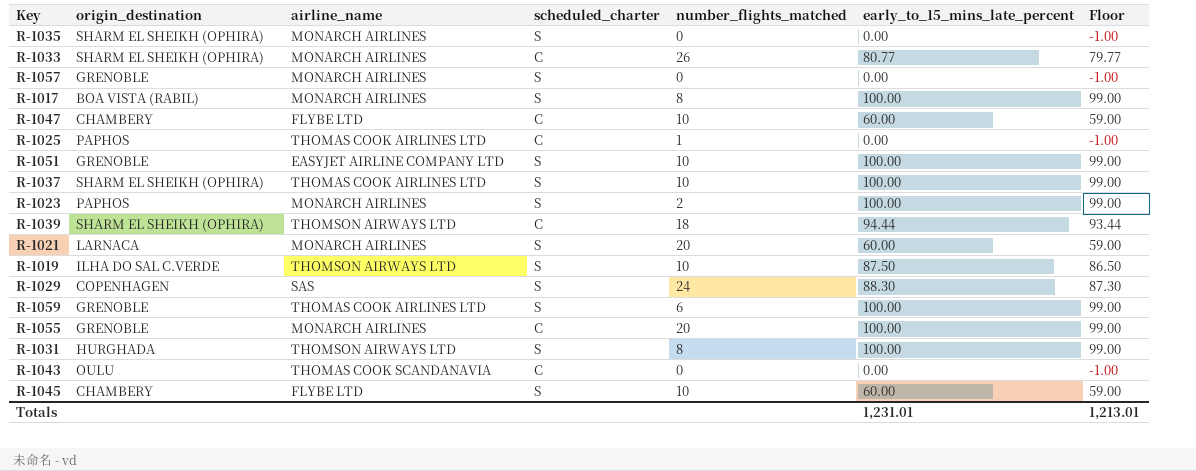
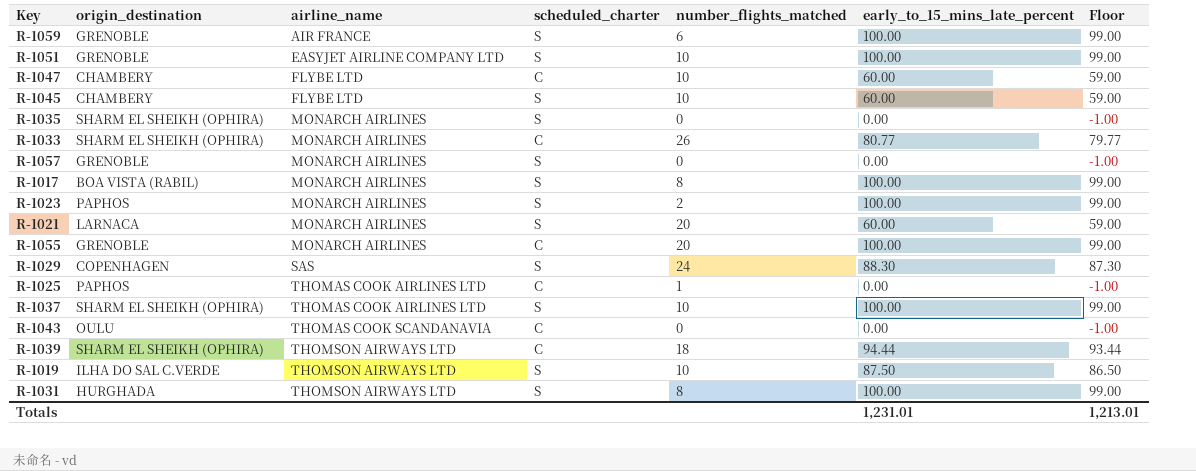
row order: none -> airline_name ascending
R-1059 | airline_name: THOMAS COOK AIRLINES LTD -> AIR FRANCE

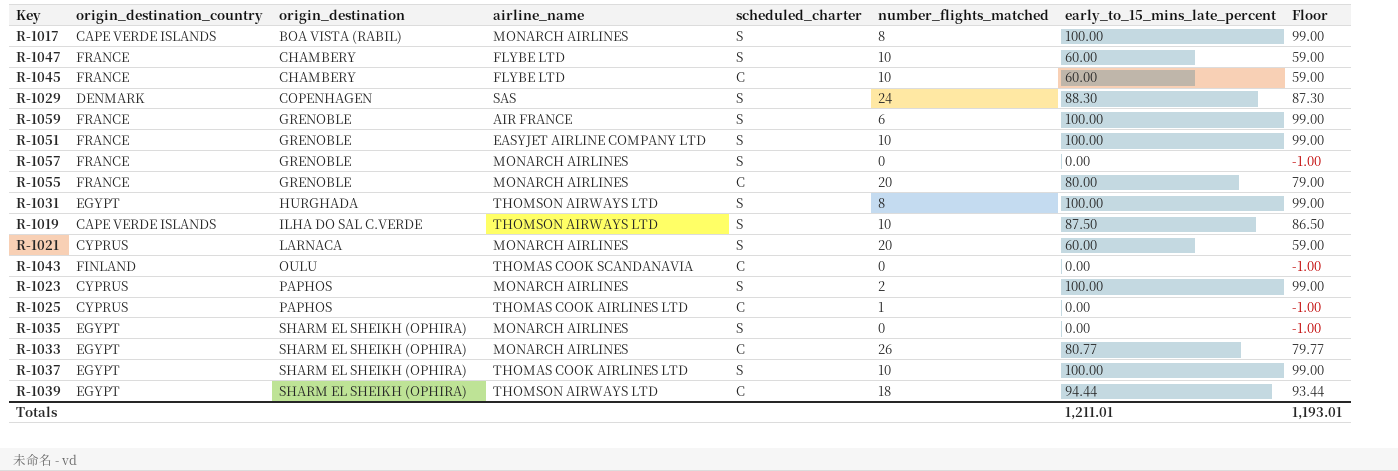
row order: airline_name ascending -> origin_destination ascending
column origin_destination_country | position: none -> 2
R-1047 | scheduled_charter: C -> S
R-1045 | scheduled_charter: S -> C
R-1055 | early_to_15_mins_late_percent: 100.00 -> 80.00
R-1055 | Floor: 99.00 -> 79.00
Totals | early_to_15_mins_late_percent: 1,231.01 -> 1,211.01
Totals | Floor: 1,213.01 -> 1,193.01

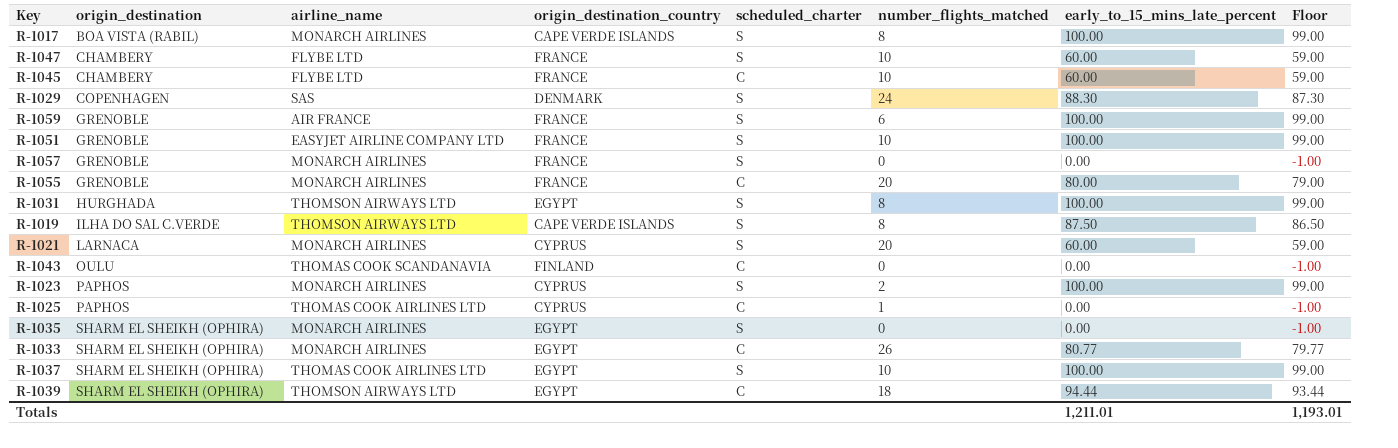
column origin_destination_country | position: 2 -> 4
R-1019 | number_flights_matched: 10 -> 8

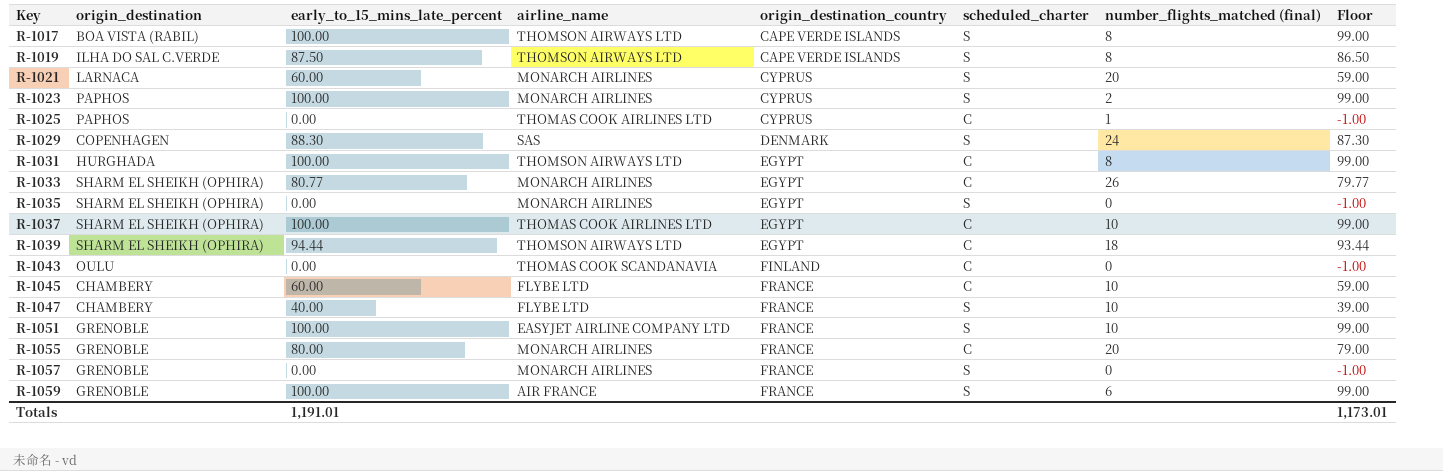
row order: origin_destination ascending -> Key ascending
column early_to_15_mins_late_percent | position: 7 -> 3
column name: number_flights_matched -> number_flights_matched (final)
R-1017 | airline_name: MONARCH AIRLINES -> THOMSON AIRWAYS LTD
R-1031 | scheduled_charter: S -> C
R-1037 | scheduled_charter: S -> C
R-1047 | early_to_15_mins_late_percent: 60.00 -> 40.00
R-1047 | Floor: 59.00 -> 39.00
Totals | early_to_15_mins_late_percent: 1,211.01 -> 1,191.01
Totals | Floor: 1,193.01 -> 1,173.01

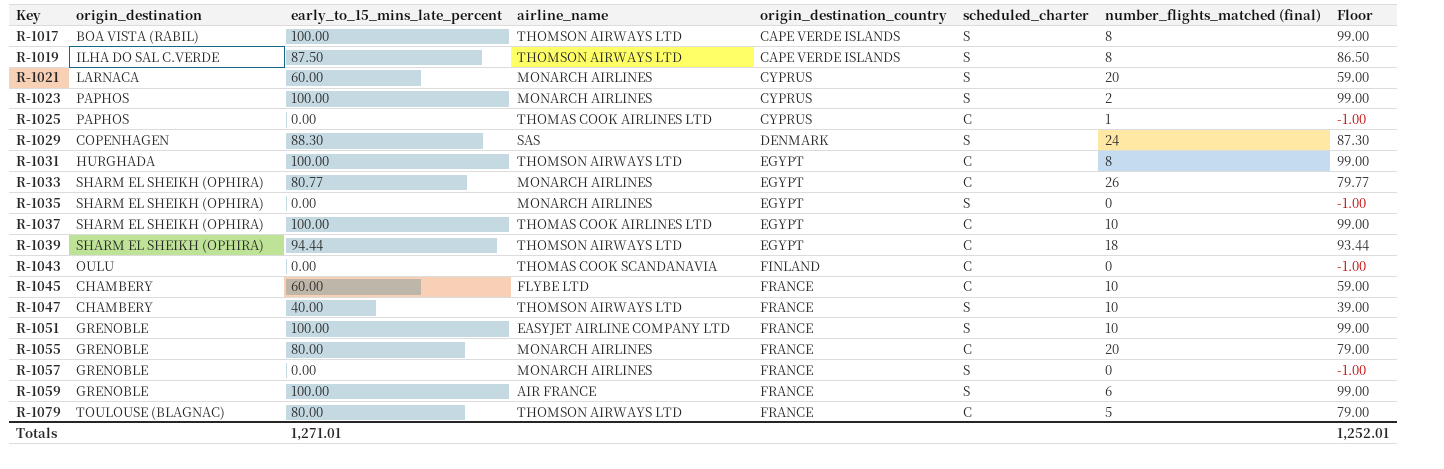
R-1047 | airline_name: FLYBE LTD -> THOMSON AIRWAYS LTD
row R-1079: none -> TOULOUSE (BLAGNAC) | 80.00 | THOMSON AIRWAYS LTD | FRANCE | C | 5 | 79.00
Totals | early_to_15_mins_late_percent: 1,191.01 -> 1,271.01
Totals | Floor: 1,173.01 -> 1,252.01

